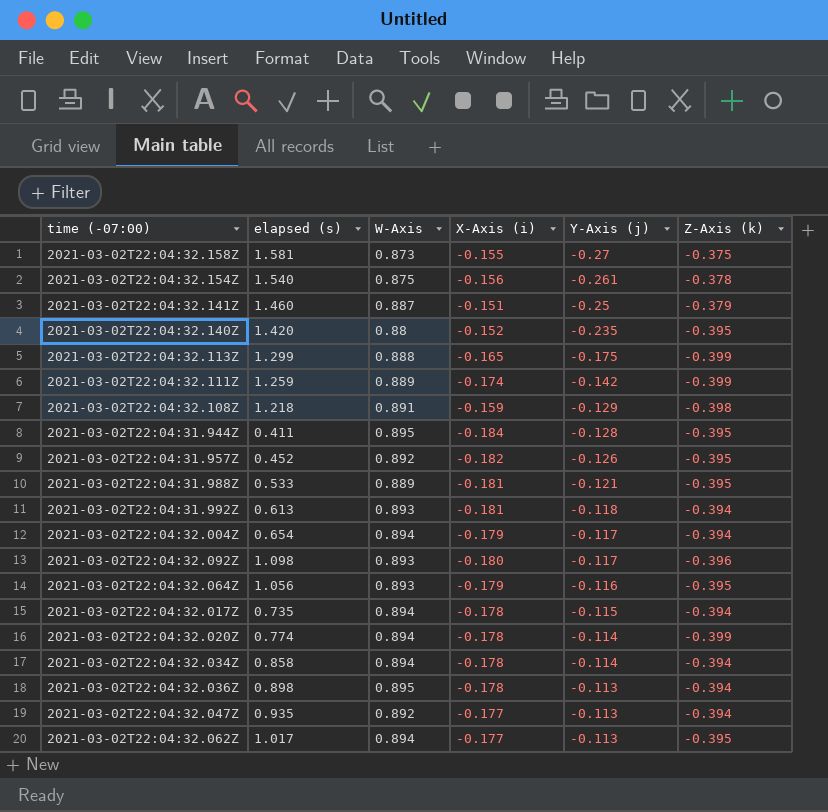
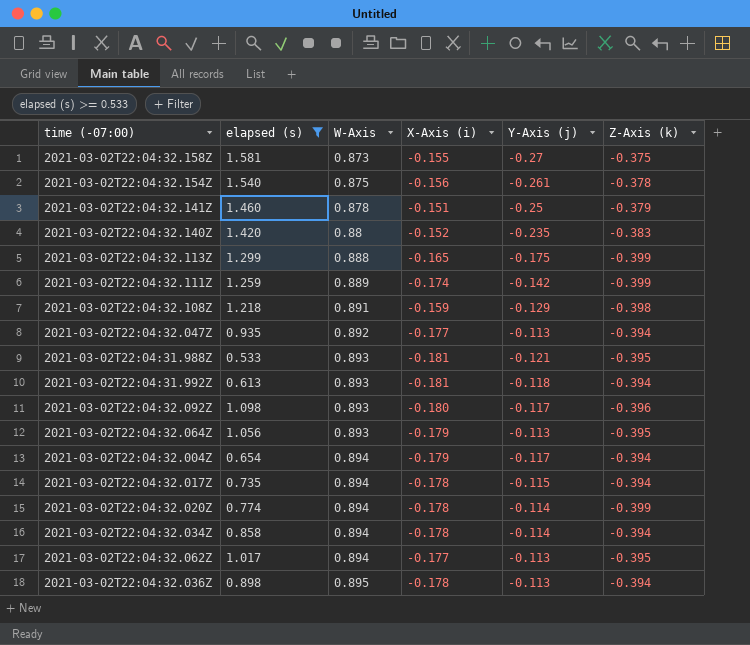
filter: none -> elapsed (s) >= 0.533
row order: Y-Axis (j) ascending -> W-Axis ascending
2021-03-02T22:04:32.141Z | W-Axis: 0.887 -> 0.878
2021-03-02T22:04:32.140Z | Z-Axis (k): -0.395 -> -0.383
2021-03-02T22:04:31.988Z | W-Axis: 0.889 -> 0.893
2021-03-02T22:04:32.064Z | Y-Axis (j): -0.116 -> -0.113

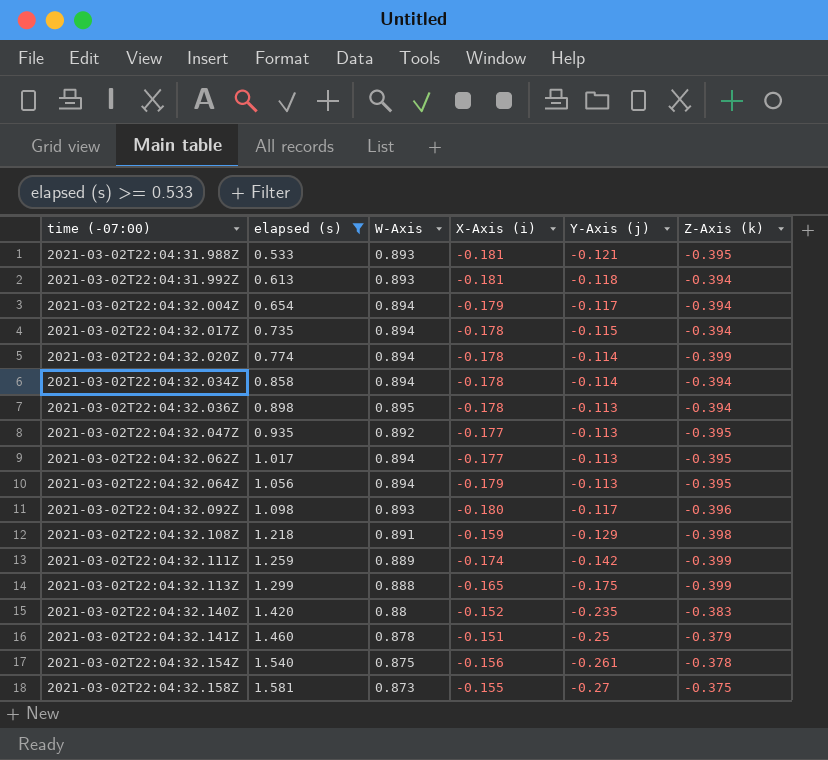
row order: W-Axis ascending -> time (-07:00) ascending
2021-03-02T22:04:32.047Z | Z-Axis (k): -0.394 -> -0.395
2021-03-02T22:04:32.064Z | W-Axis: 0.893 -> 0.894

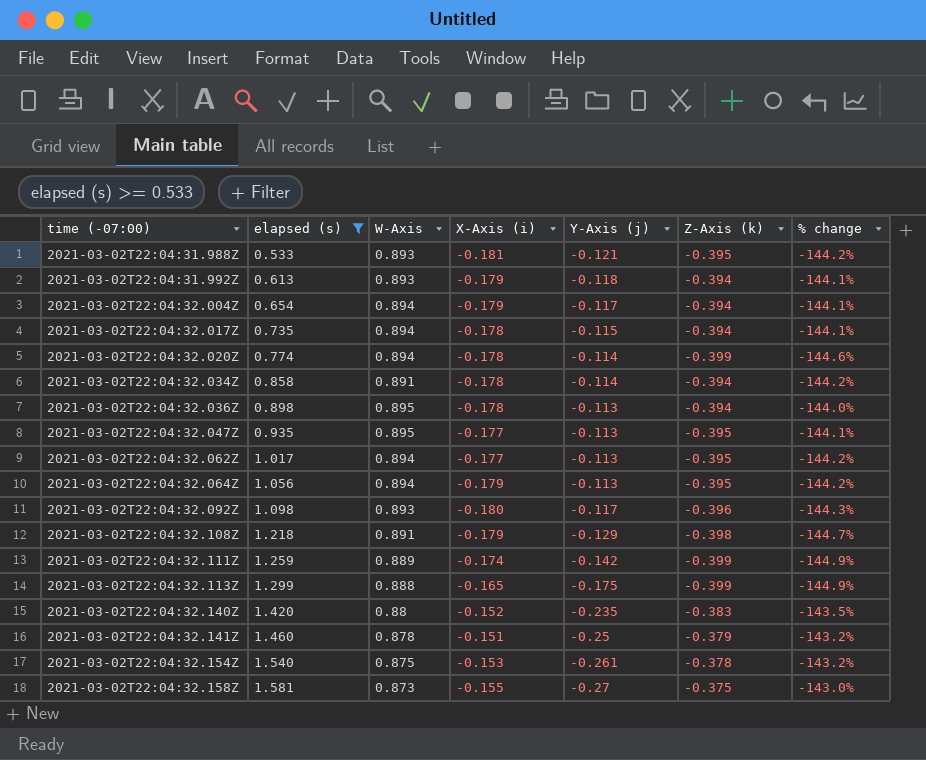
column % change | formula: none -> ([Z-Axis (k)] - [W-Axis]) / [W-Axis]
2021-03-02T22:04:31.992Z | X-Axis (i): -0.181 -> -0.179
2021-03-02T22:04:32.034Z | W-Axis: 0.894 -> 0.891
2021-03-02T22:04:32.047Z | W-Axis: 0.892 -> 0.895
2021-03-02T22:04:32.108Z | X-Axis (i): -0.159 -> -0.179
2021-03-02T22:04:32.154Z | X-Axis (i): -0.156 -> -0.153

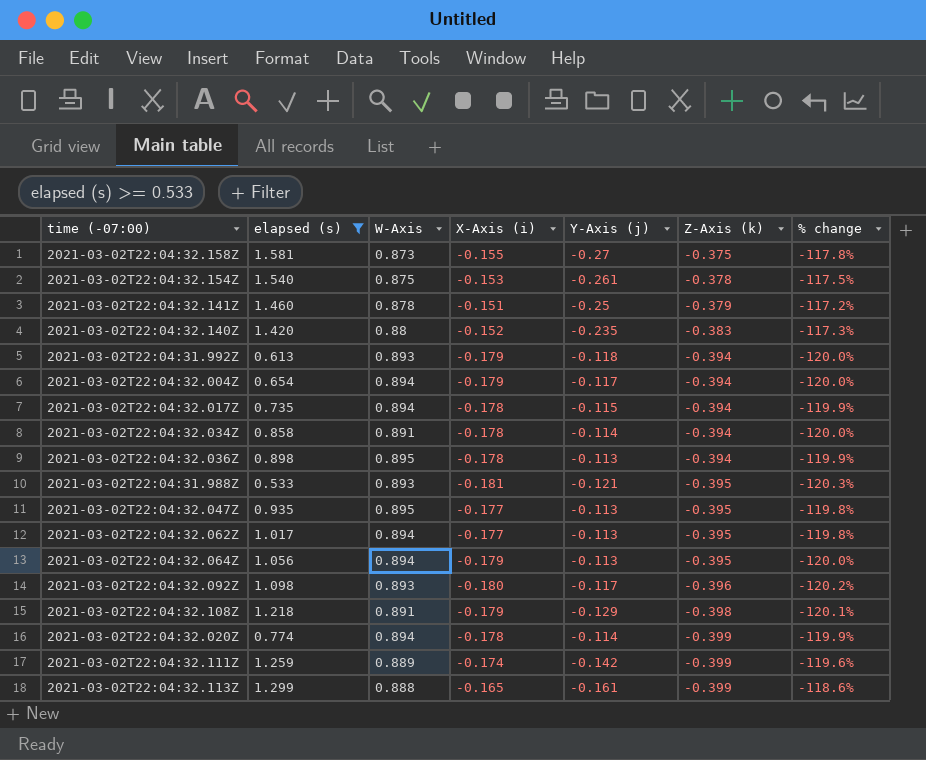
row order: time (-07:00) ascending -> Z-Axis (k) descending
column % change | formula: ([Z-Axis (k)] - [W-Axis]) / [W-Axis] -> ([X-Axis (i)] - [W-Axis]) / [W-Axis]
2021-03-02T22:04:32.113Z | Y-Axis (j): -0.175 -> -0.161

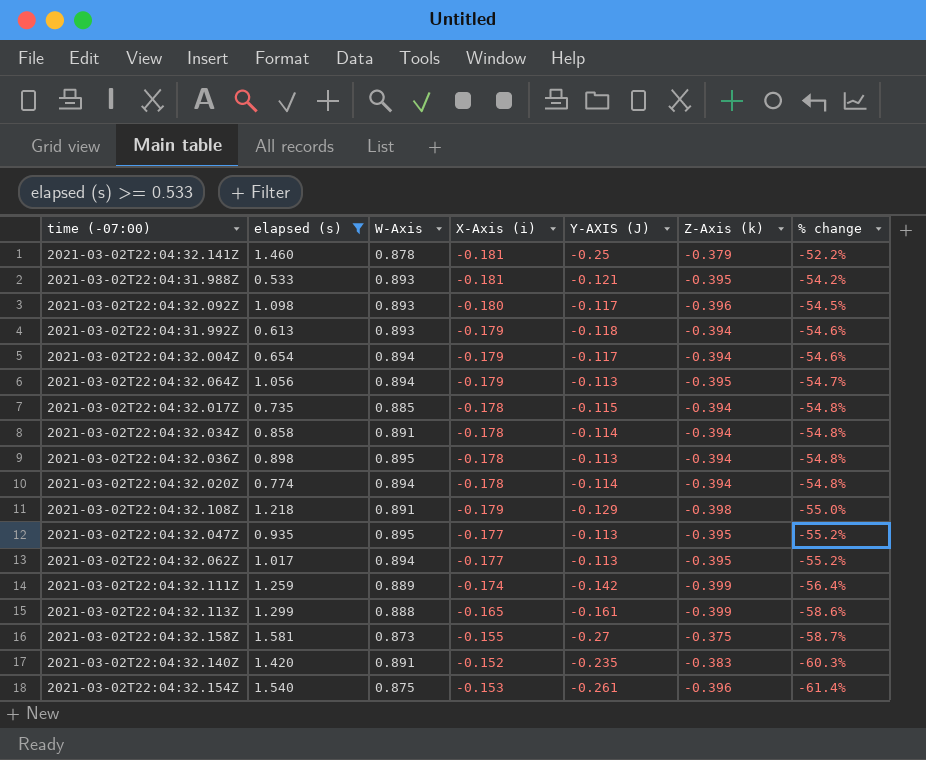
row order: Z-Axis (k) descending -> % change descending
column name: Y-Axis (j) -> Y-AXIS (J)
column % change | formula: ([X-Axis (i)] - [W-Axis]) / [W-Axis] -> ([X-Axis (i)] - [Z-Axis (k)]) / [Z-Axis (k)]
2021-03-02T22:04:32.141Z | X-Axis (i): -0.151 -> -0.181
2021-03-02T22:04:32.017Z | W-Axis: 0.894 -> 0.885
2021-03-02T22:04:32.020Z | Z-Axis (k): -0.399 -> -0.394
2021-03-02T22:04:32.140Z | W-Axis: 0.88 -> 0.891
2021-03-02T22:04:32.154Z | Z-Axis (k): -0.378 -> -0.396

